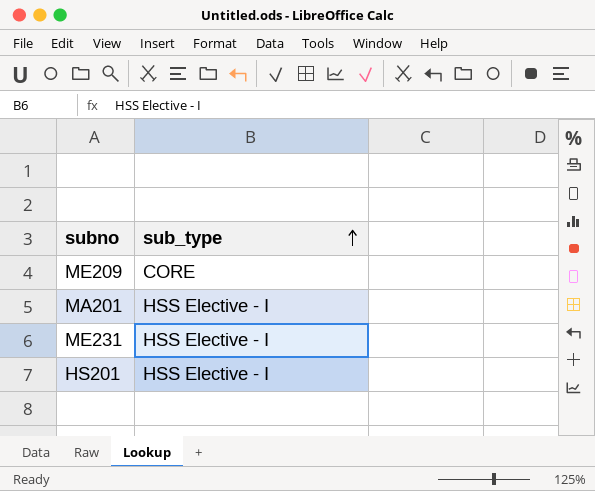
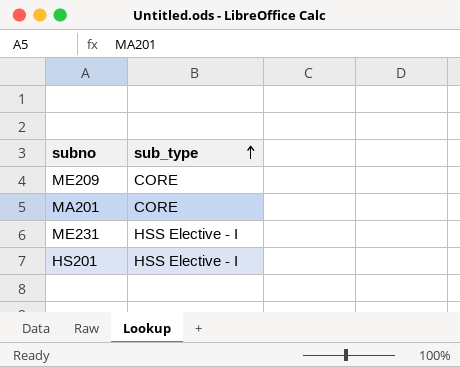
MA201 | sub_type: HSS Elective - I -> CORE

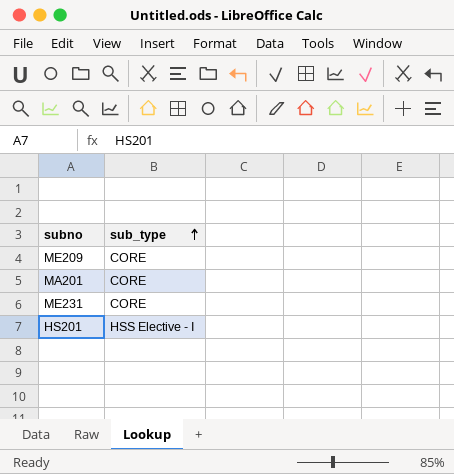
ME231 | sub_type: HSS Elective - I -> CORE

